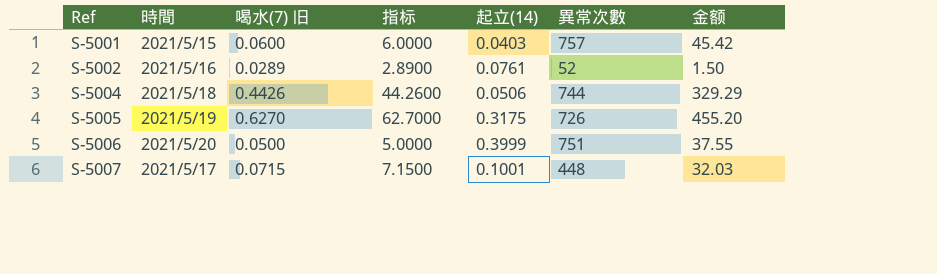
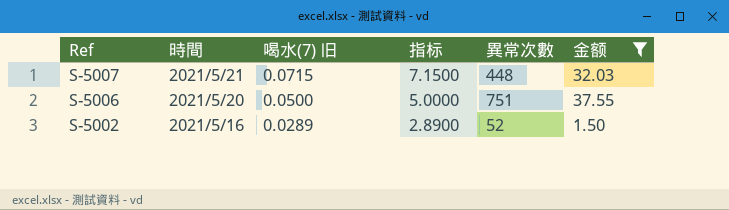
filter: none -> 金额 <= 37.55
row order: Ref ascending -> Ref descending
column 起立(14) | position: 5 -> none
S-5007 | 時間: 2021/5/17 -> 2021/5/21

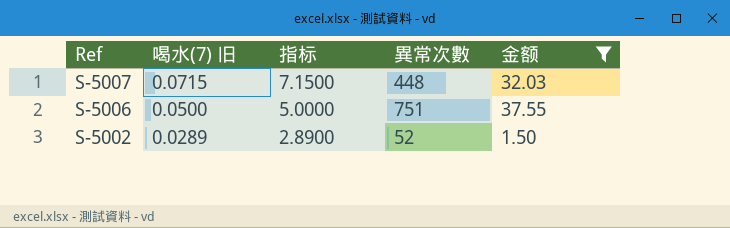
column 時間 | position: 2 -> none

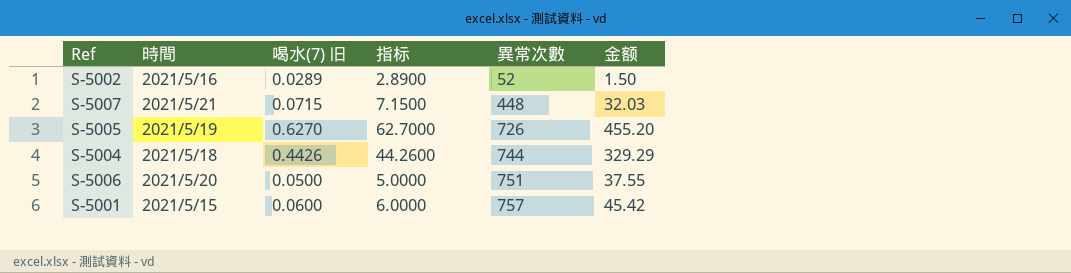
filter: 金额 <= 37.55 -> none
row order: Ref descending -> 異常次數 ascending
column 時間 | position: none -> 2

